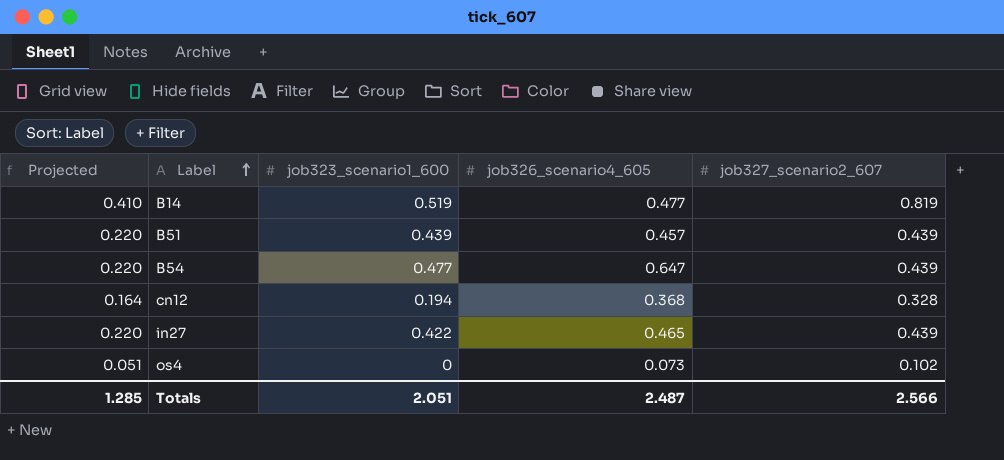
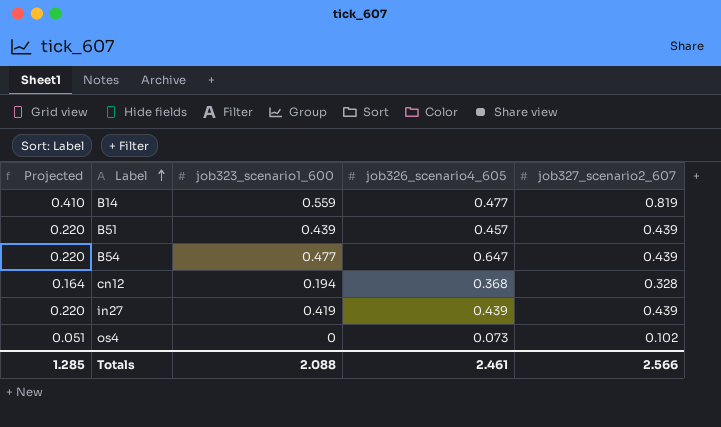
B14 | job323_scenario1_600: 0.519 -> 0.559
in27 | job323_scenario1_600: 0.422 -> 0.419
in27 | job326_scenario4_605: 0.465 -> 0.439
Totals | job323_scenario1_600: 2.051 -> 2.088
Totals | job326_scenario4_605: 2.487 -> 2.461

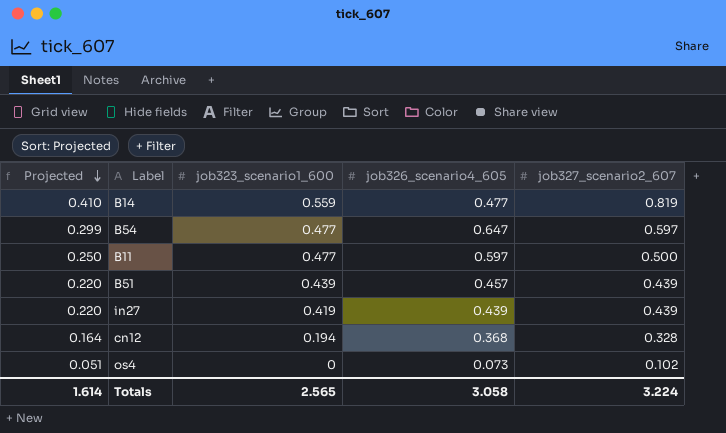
row order: Label ascending -> Projected descending
B54 | Projected: 0.220 -> 0.299
B54 | job327_scenario2_607: 0.439 -> 0.597
row B11: none -> 0.250 | 0.477 | 0.597 | 0.500
Totals | Projected: 1.285 -> 1.614
Totals | job323_scenario1_600: 2.088 -> 2.565
Totals | job326_scenario4_605: 2.461 -> 3.058
Totals | job327_scenario2_607: 2.566 -> 3.224

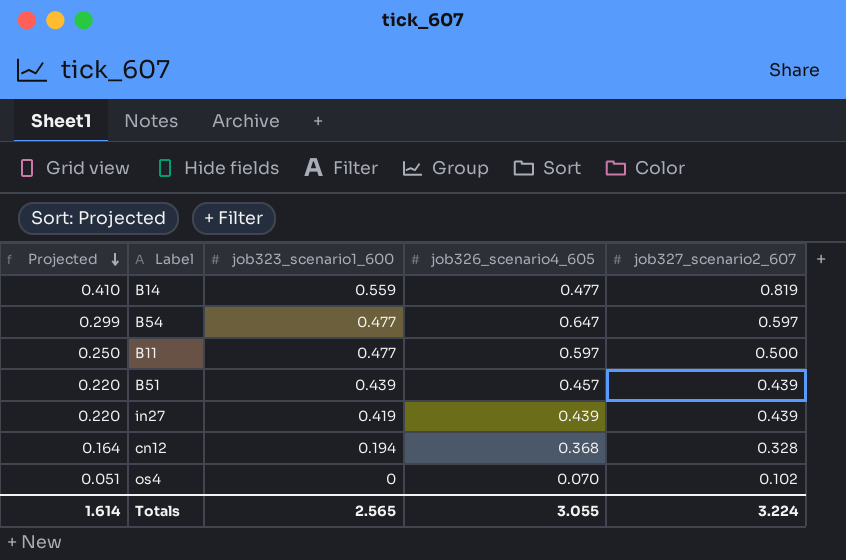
os4 | job326_scenario4_605: 0.073 -> 0.070
Totals | job326_scenario4_605: 3.058 -> 3.055

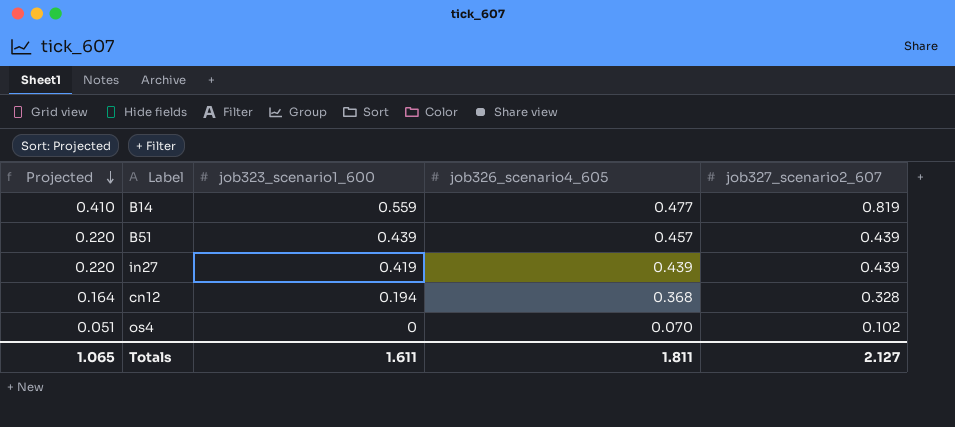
row B54: 0.299 | 0.477 | 0.647 | 0.597 -> none
row B11: 0.250 | 0.477 | 0.597 | 0.500 -> none
Totals | Projected: 1.614 -> 1.065
Totals | job323_scenario1_600: 2.565 -> 1.611
Totals | job326_scenario4_605: 3.055 -> 1.811
Totals | job327_scenario2_607: 3.224 -> 2.127

